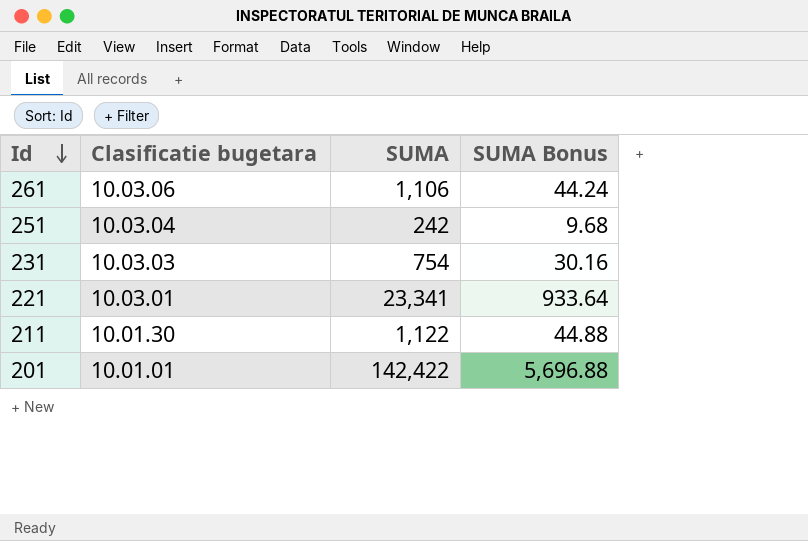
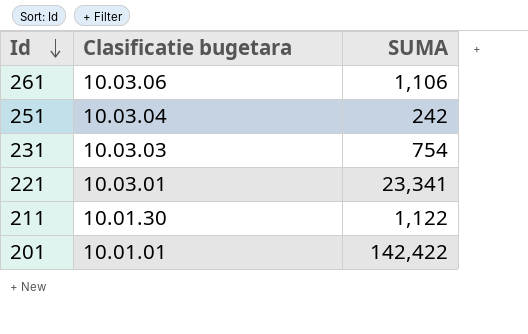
column SUMA Bonus | formula: [SUMA] * 0.04 -> none

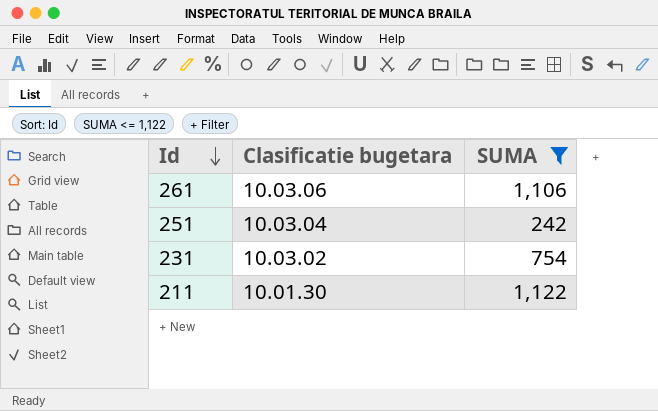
filter: none -> SUMA <= 1,122
231 | Clasificatie bugetara: 10.03.03 -> 10.03.02

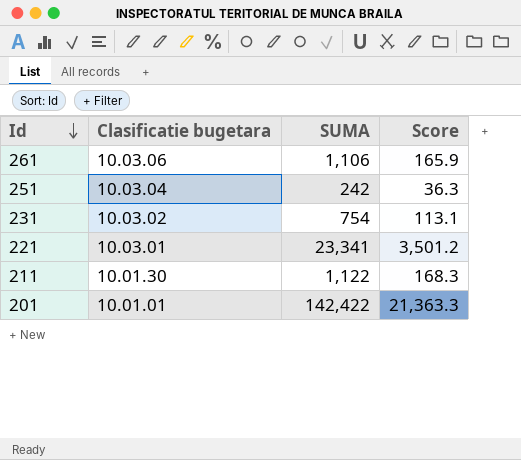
filter: SUMA <= 1,122 -> none
column Score | formula: none -> [SUMA] * 0.15

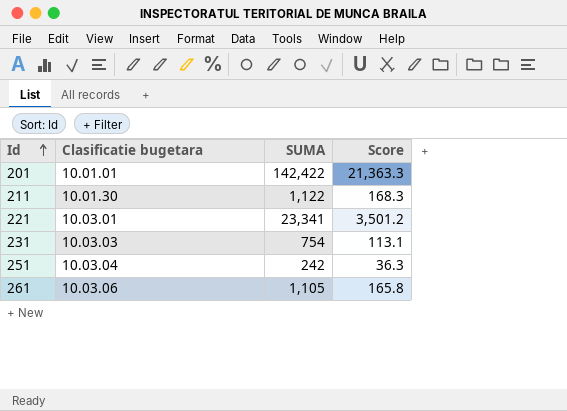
row order: Id descending -> Id ascending
231 | Clasificatie bugetara: 10.03.02 -> 10.03.03
261 | SUMA: 1,106 -> 1,105
261 | Score: 165.9 -> 165.8

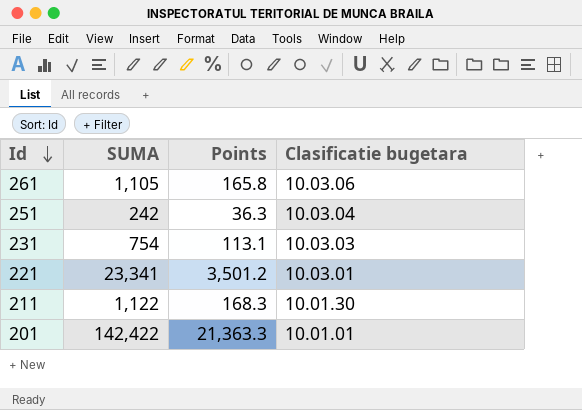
row order: Id ascending -> Id descending
column name: Score -> Points
column Clasificatie bugetara | position: 2 -> 4

